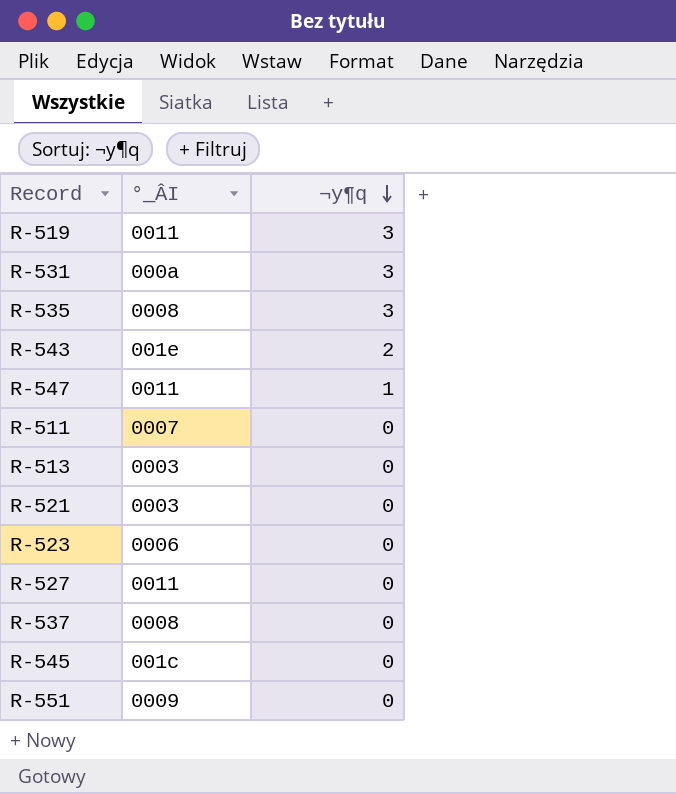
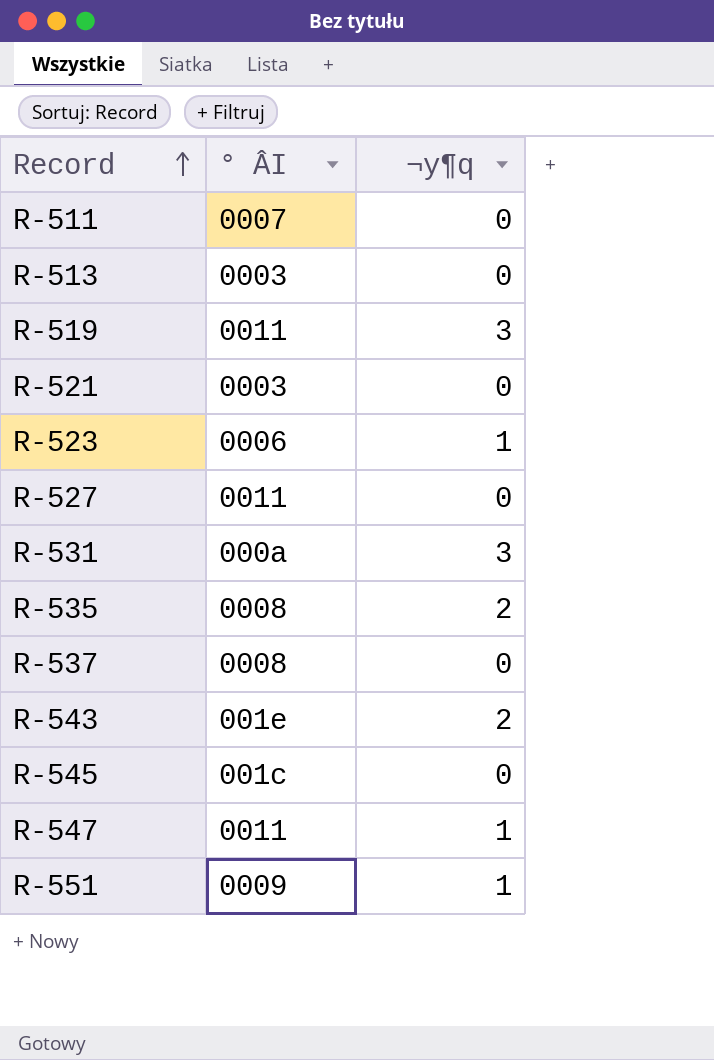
row order: ¬y¶q descending -> Record ascending
column name: °_ÂI -> ° ÂI
R-523 | ¬y¶q: 0 -> 1
R-535 | ¬y¶q: 3 -> 2
R-551 | ¬y¶q: 0 -> 1

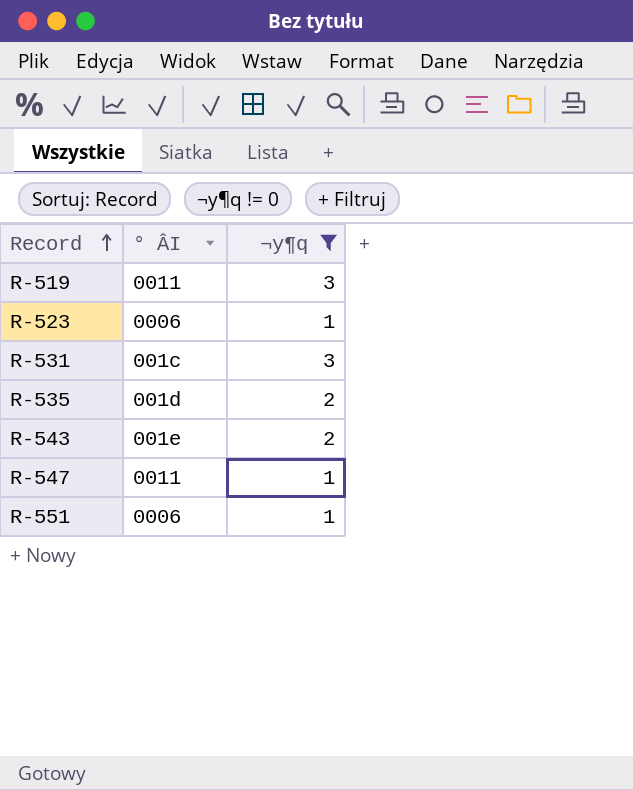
filter: none -> ¬y¶q != 0
R-531 | ° ÂI: 000a -> 001c
R-535 | ° ÂI: 0008 -> 001d
R-551 | ° ÂI: 0009 -> 0006

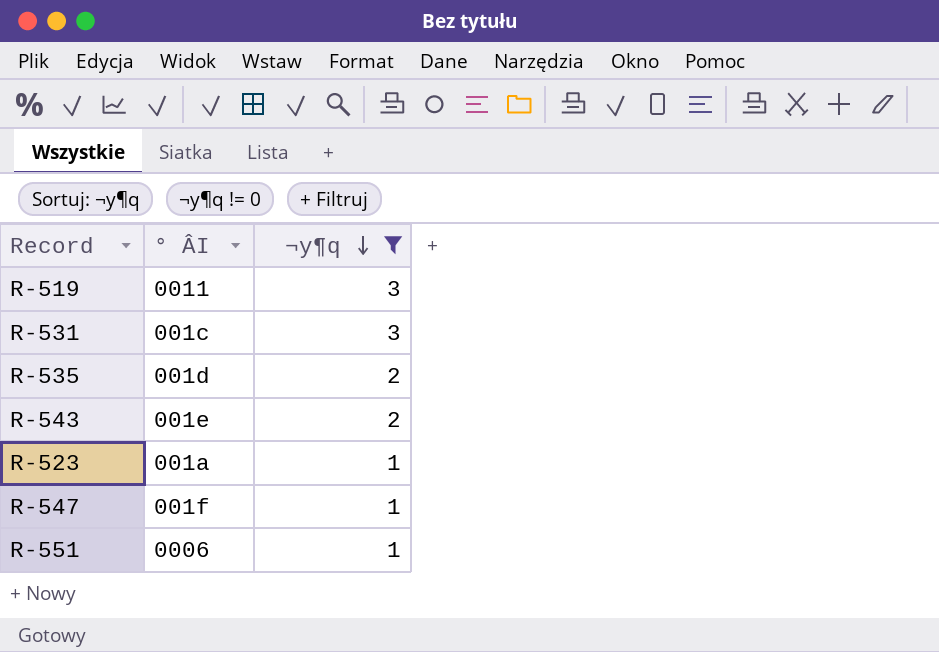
row order: Record ascending -> ¬y¶q descending
R-523 | ° ÂI: 0006 -> 001a
R-547 | ° ÂI: 0011 -> 001f

